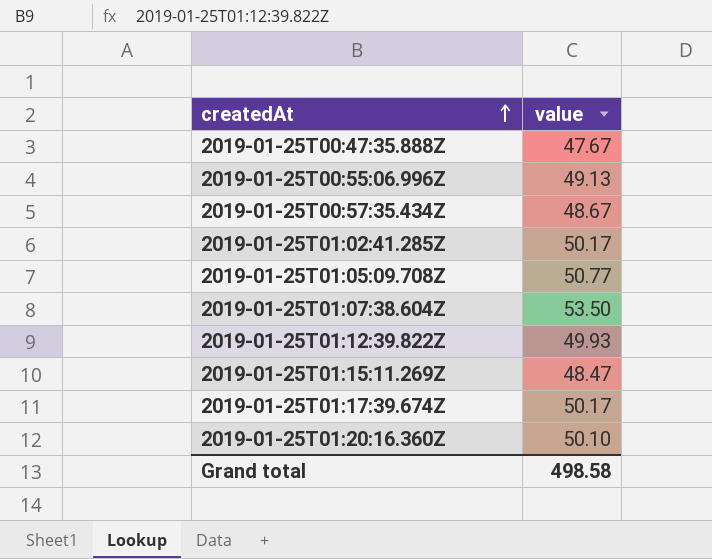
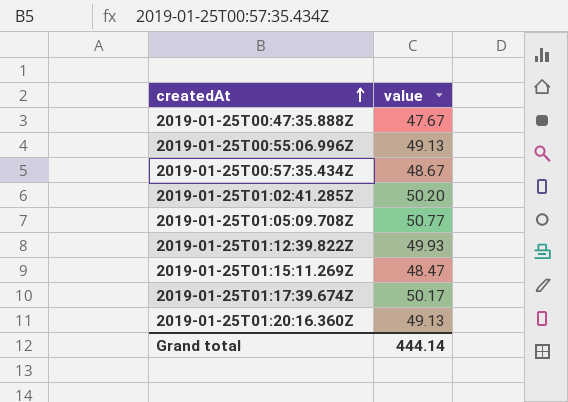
row 2019-01-25T01:07:38.604Z: 53.50 -> none
2019-01-25T01:02:41.285Z | value: 50.17 -> 50.20
2019-01-25T01:20:16.360Z | value: 50.10 -> 49.13
Grand total | value: 498.58 -> 444.14

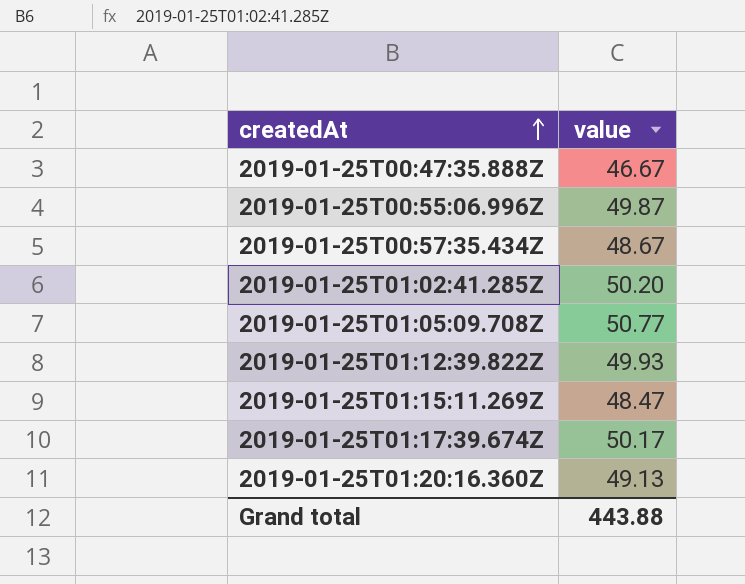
2019-01-25T00:47:35.888Z | value: 47.67 -> 46.67
2019-01-25T00:55:06.996Z | value: 49.13 -> 49.87
Grand total | value: 444.14 -> 443.88

